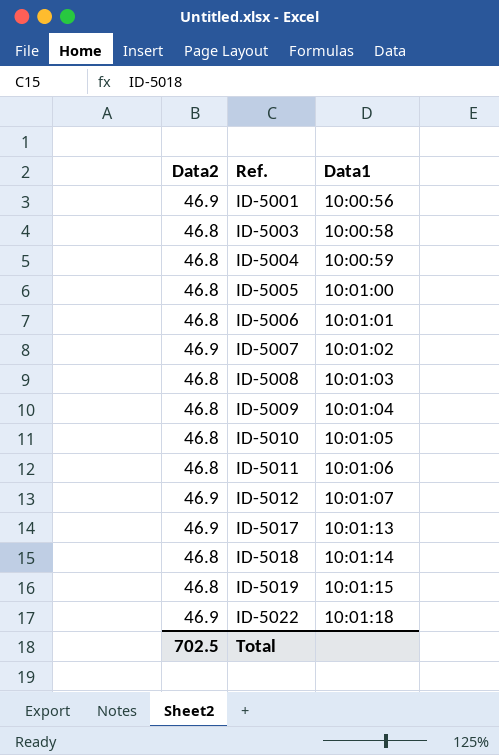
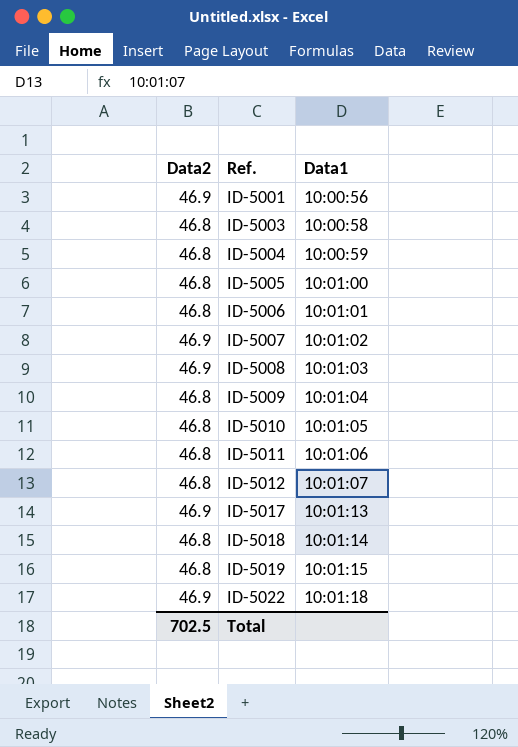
ID-5008 | Data2: 46.8 -> 46.9
ID-5012 | Data2: 46.9 -> 46.8

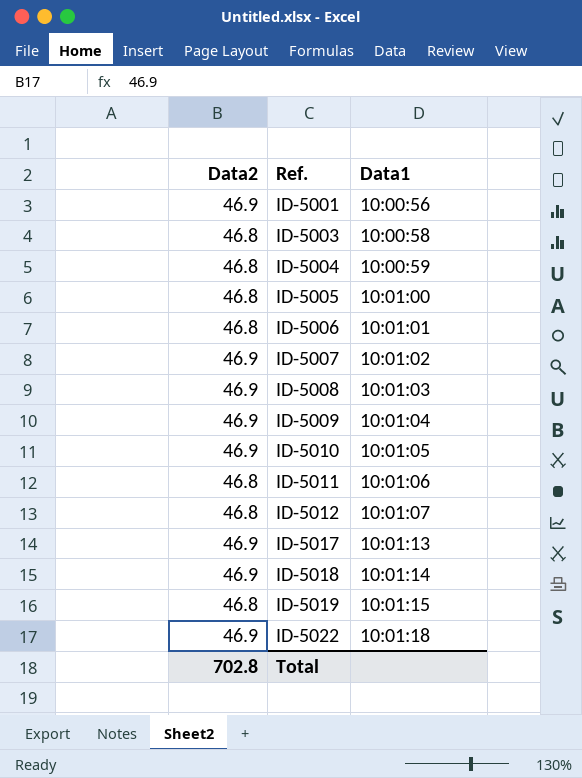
ID-5009 | Data2: 46.8 -> 46.9
ID-5010 | Data2: 46.8 -> 46.9
ID-5018 | Data2: 46.8 -> 46.9
Total | Data2: 702.5 -> 702.8

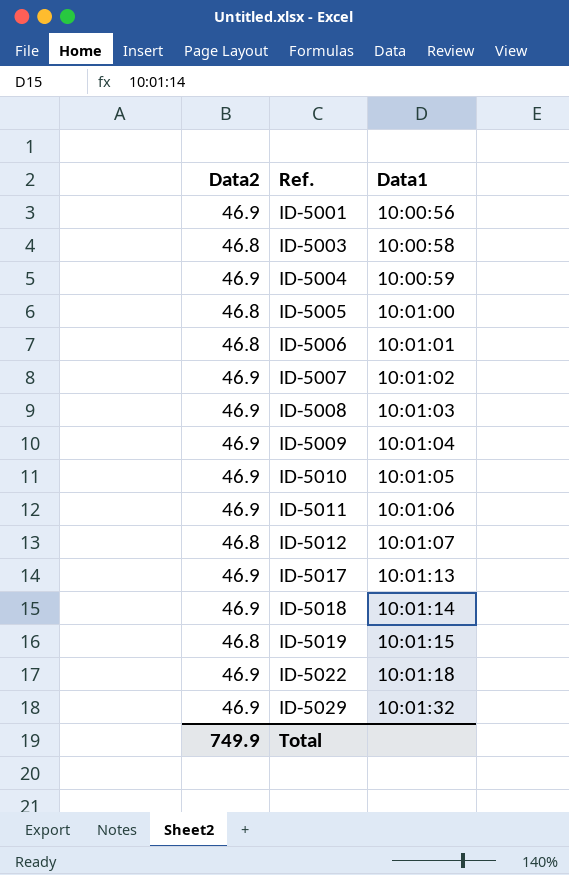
ID-5004 | Data2: 46.8 -> 46.9
ID-5011 | Data2: 46.8 -> 46.9
row ID-5029: none -> 46.9 | 10:01:32
Total | Data2: 702.8 -> 749.9

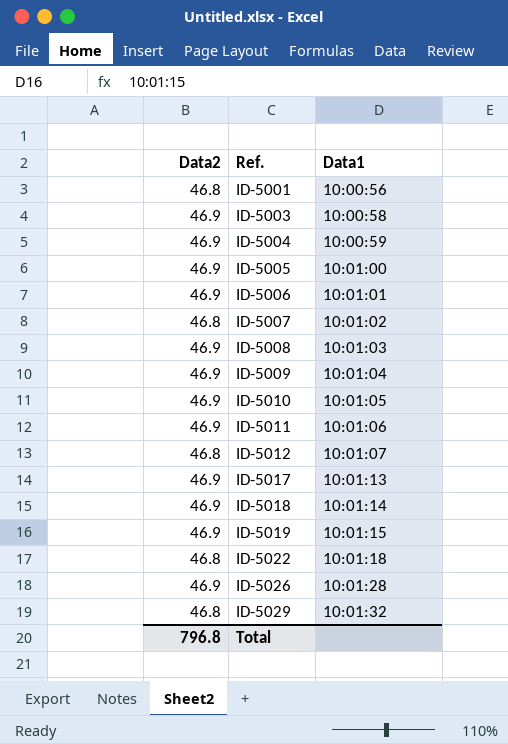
ID-5001 | Data2: 46.9 -> 46.8
ID-5003 | Data2: 46.8 -> 46.9
ID-5005 | Data2: 46.8 -> 46.9
ID-5006 | Data2: 46.8 -> 46.9
ID-5007 | Data2: 46.9 -> 46.8
ID-5019 | Data2: 46.8 -> 46.9
ID-5022 | Data2: 46.9 -> 46.8
row ID-5026: none -> 46.9 | 10:01:28
ID-5029 | Data2: 46.9 -> 46.8
Total | Data2: 749.9 -> 796.8

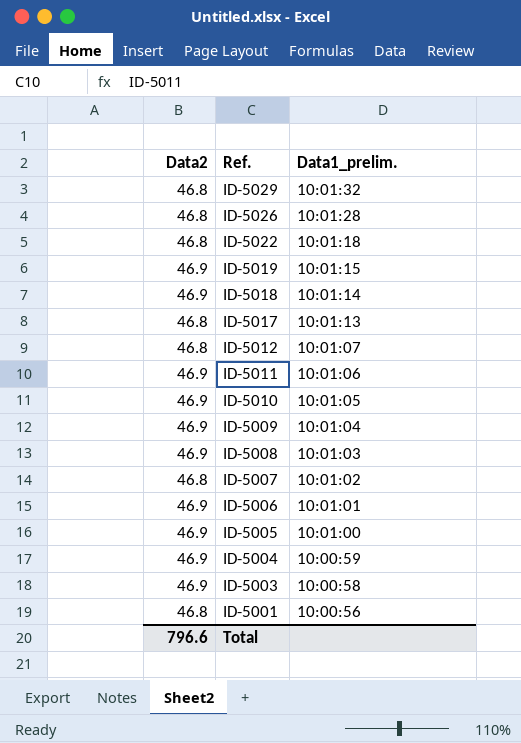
row order: Ref. ascending -> Ref. descending
column name: Data1 -> Data1_prelim.
ID-5026 | Data2: 46.9 -> 46.8
ID-5017 | Data2: 46.9 -> 46.8
Total | Data2: 796.8 -> 796.6

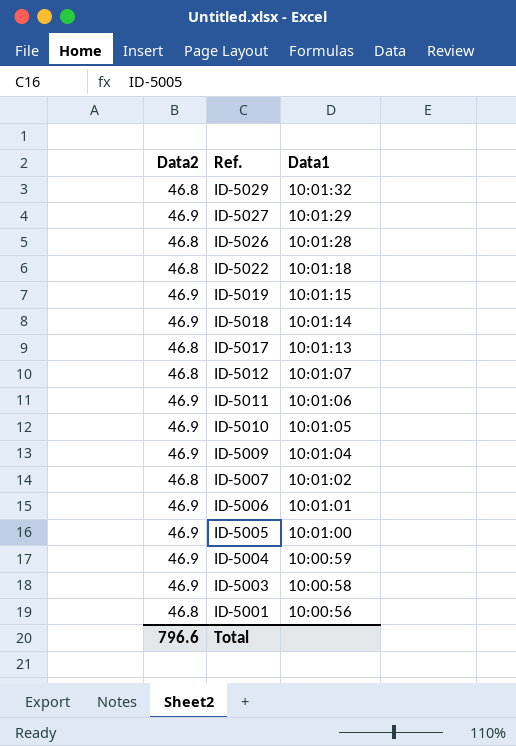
column name: Data1_prelim. -> Data1
row ID-5008: 46.9 | 10:01:03 -> none
row ID-5027: none -> 46.9 | 10:01:29

